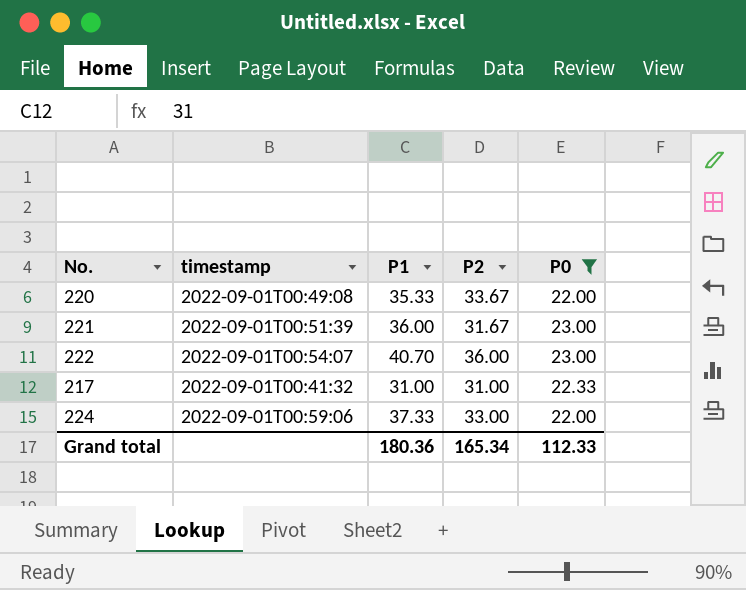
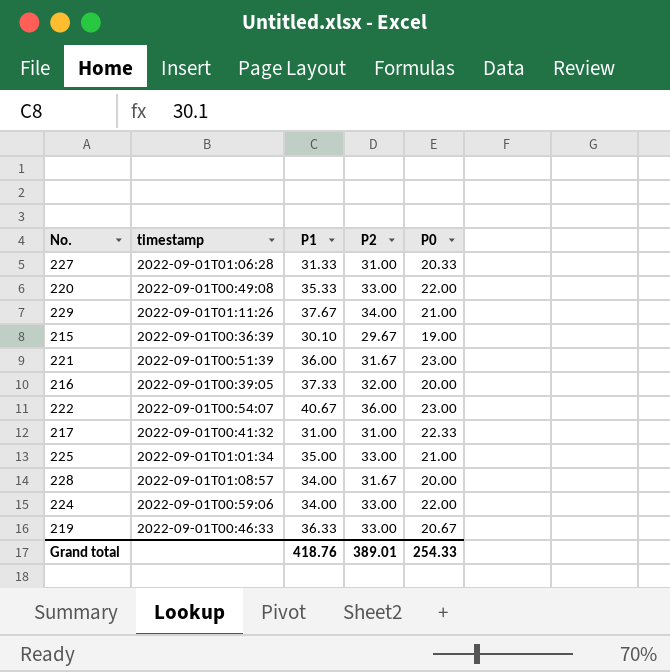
filter: P0 >= 22.00 -> none
220 | P2: 33.67 -> 33.00
222 | P1: 40.70 -> 40.67
224 | P1: 37.33 -> 34.00
Grand total | P1: 180.36 -> 418.76
Grand total | P2: 165.34 -> 389.01
Grand total | P0: 112.33 -> 254.33

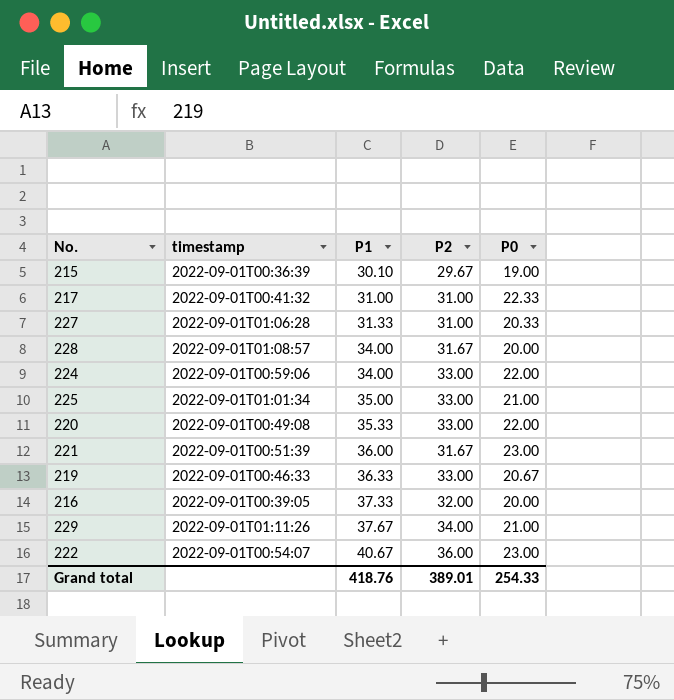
row order: none -> P1 ascending

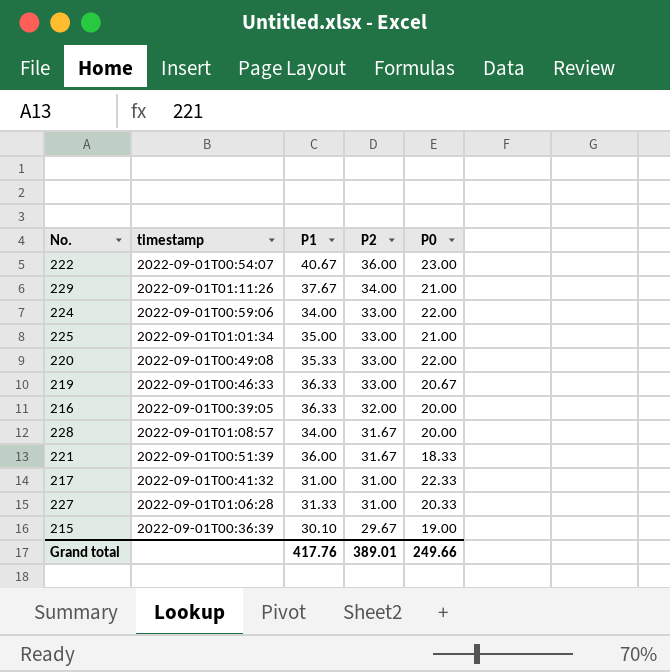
row order: P1 ascending -> P2 descending
216 | P1: 37.33 -> 36.33
221 | P0: 23.00 -> 18.33
Grand total | P1: 418.76 -> 417.76
Grand total | P0: 254.33 -> 249.66

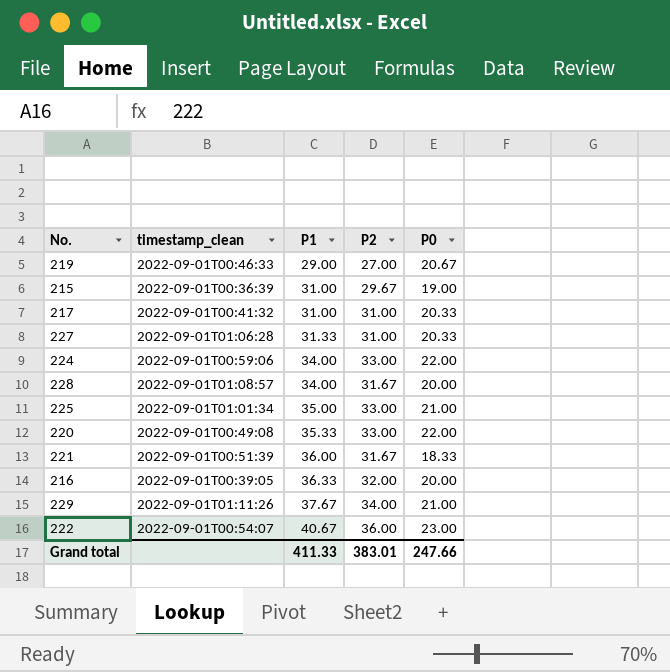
row order: P2 descending -> P1 ascending
column name: timestamp -> timestamp_clean
219 | P1: 36.33 -> 29.00
219 | P2: 33.00 -> 27.00
215 | P1: 30.10 -> 31.00
217 | P0: 22.33 -> 20.33
Grand total | P1: 417.76 -> 411.33
Grand total | P2: 389.01 -> 383.01
Grand total | P0: 249.66 -> 247.66

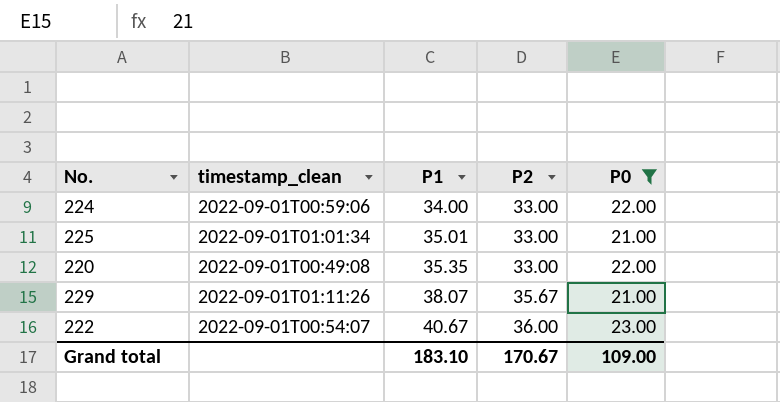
filter: none -> P0 >= 21.00
225 | P1: 35.00 -> 35.01
220 | P1: 35.33 -> 35.35
229 | P1: 37.67 -> 38.07
229 | P2: 34.00 -> 35.67
Grand total | P1: 411.33 -> 183.10
Grand total | P2: 383.01 -> 170.67
Grand total | P0: 247.66 -> 109.00

